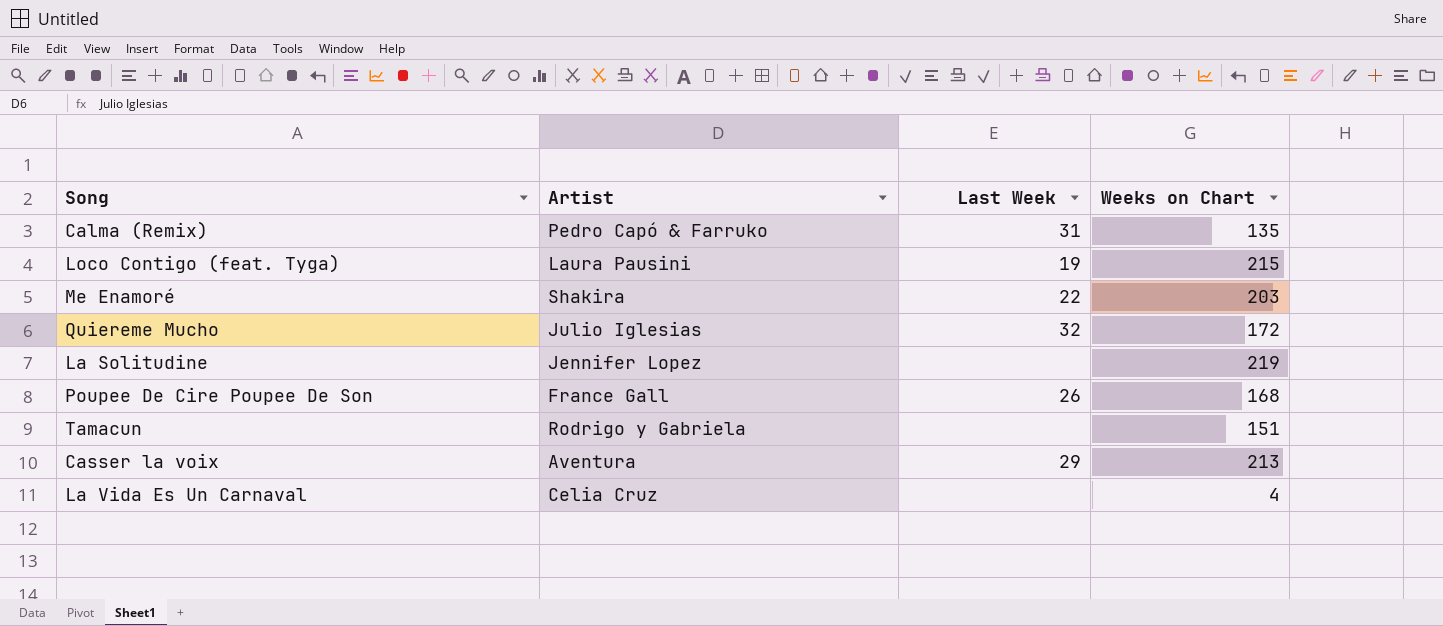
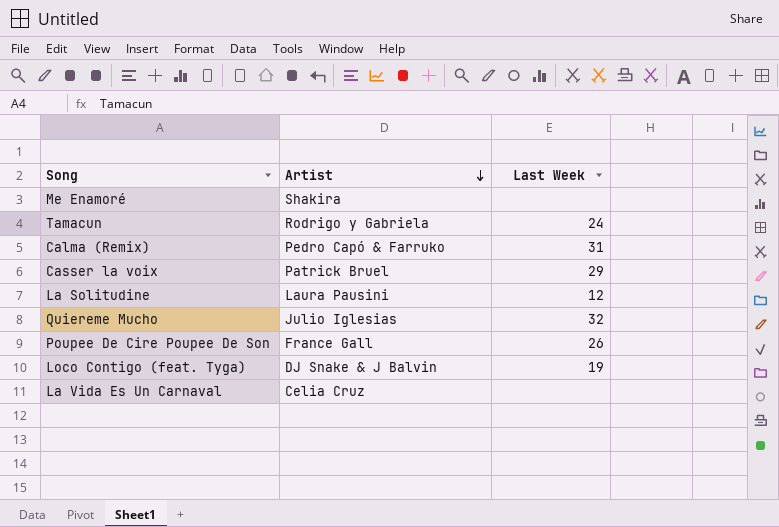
row order: none -> Artist descending
column Weeks on Chart | position: 4 -> none
Me Enamoré | Last Week: 22 -> none
Tamacun | Last Week: none -> 24
Casser la voix | Artist: Aventura -> Patrick Bruel
La Solitudine | Artist: Jennifer Lopez -> Laura Pausini
La Solitudine | Last Week: none -> 12
Loco Contigo (feat. Tyga) | Artist: Laura Pausini -> DJ Snake & J Balvin

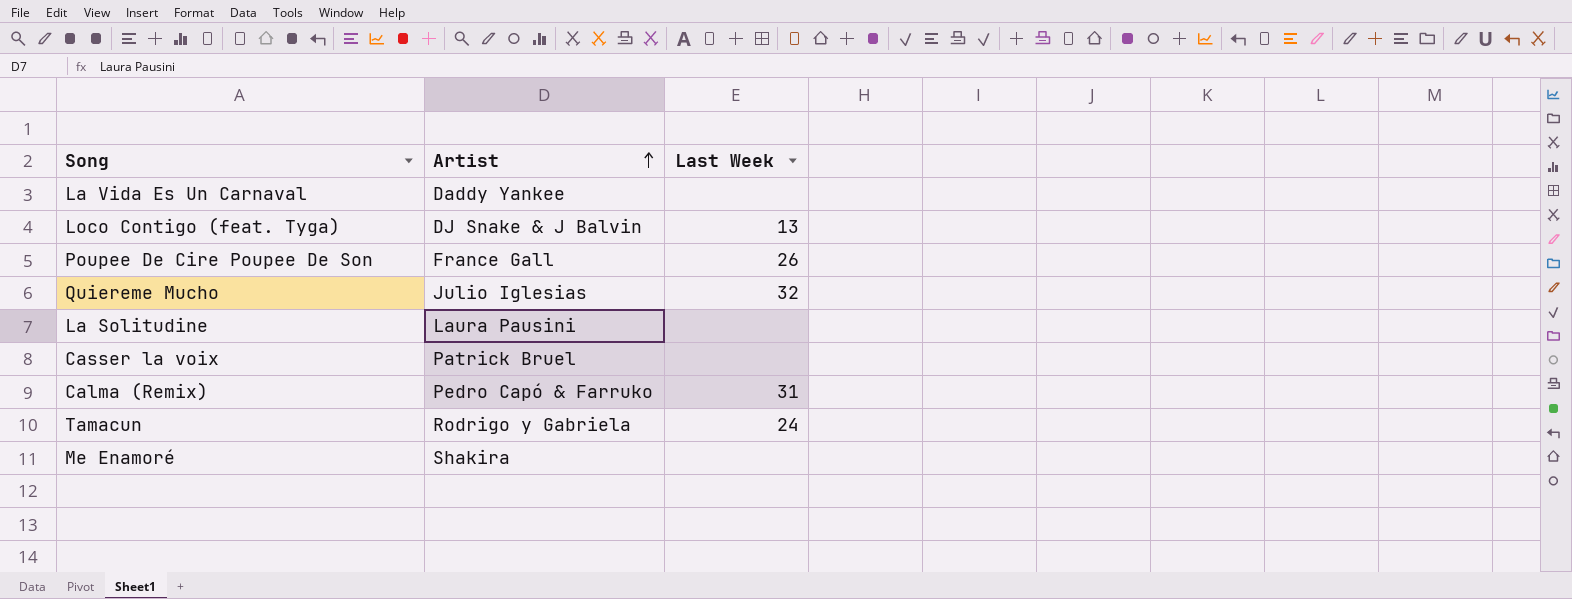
row order: Artist descending -> Artist ascending
La Vida Es Un Carnaval | Artist: Celia Cruz -> Daddy Yankee
Loco Contigo (feat. Tyga) | Last Week: 19 -> 13
La Solitudine | Last Week: 12 -> none
Casser la voix | Last Week: 29 -> none

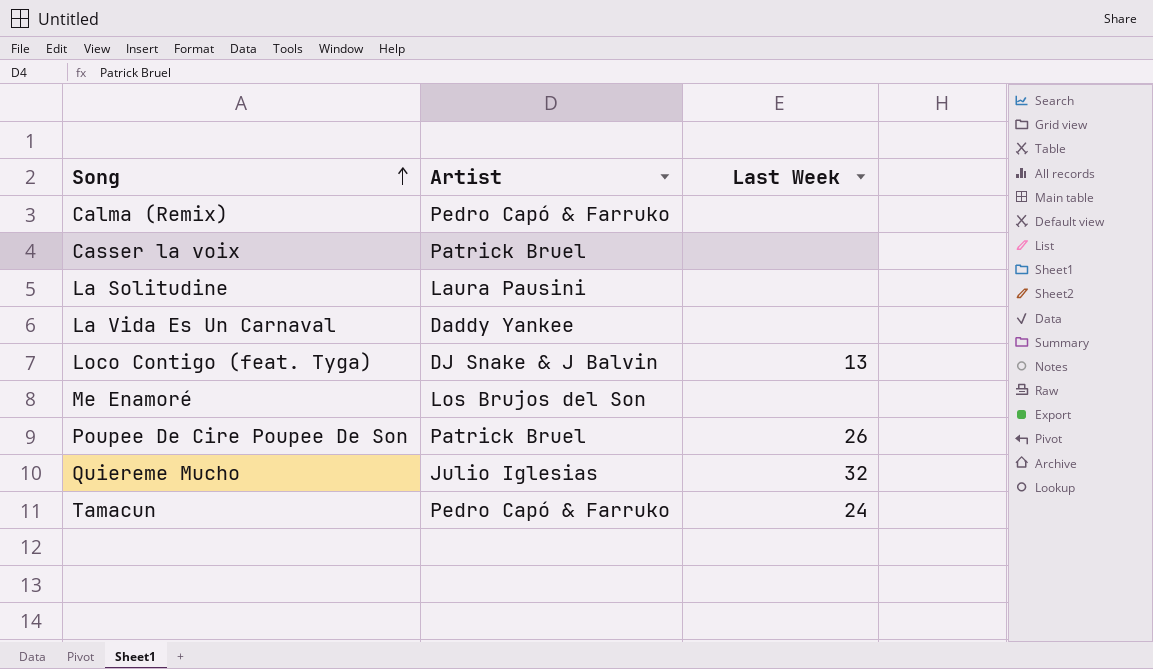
row order: Artist ascending -> Song ascending
Calma (Remix) | Last Week: 31 -> none
Me Enamoré | Artist: Shakira -> Los Brujos del Son
Poupee De Cire Poupee De Son | Artist: France Gall -> Patrick Bruel
Tamacun | Artist: Rodrigo y Gabriela -> Pedro Capó & Farruko

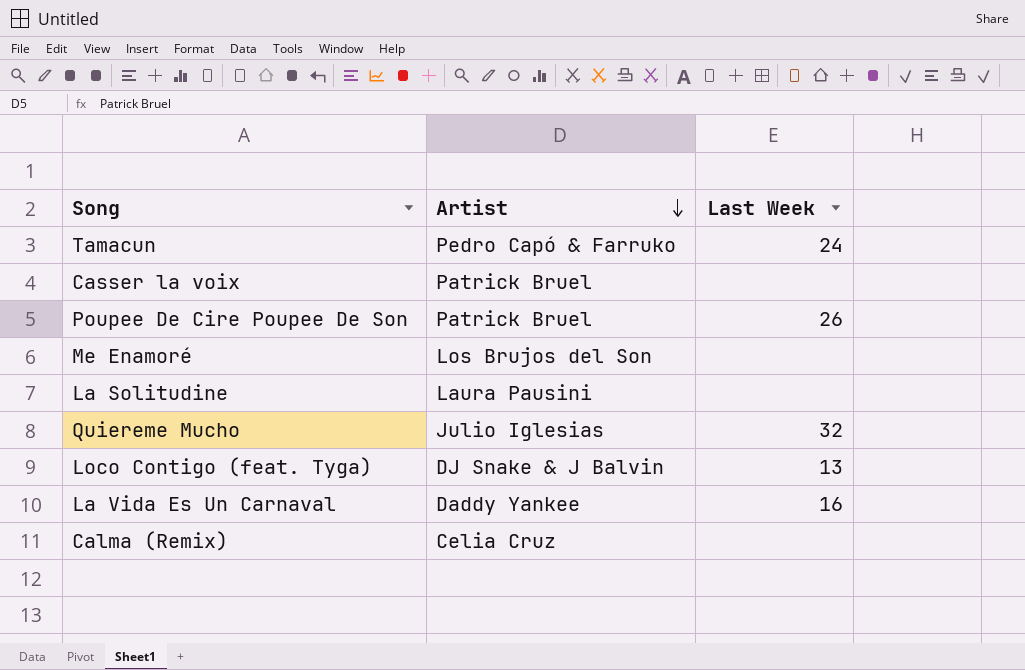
row order: Song ascending -> Artist descending
La Vida Es Un Carnaval | Last Week: none -> 16
Calma (Remix) | Artist: Pedro Capó & Farruko -> Celia Cruz

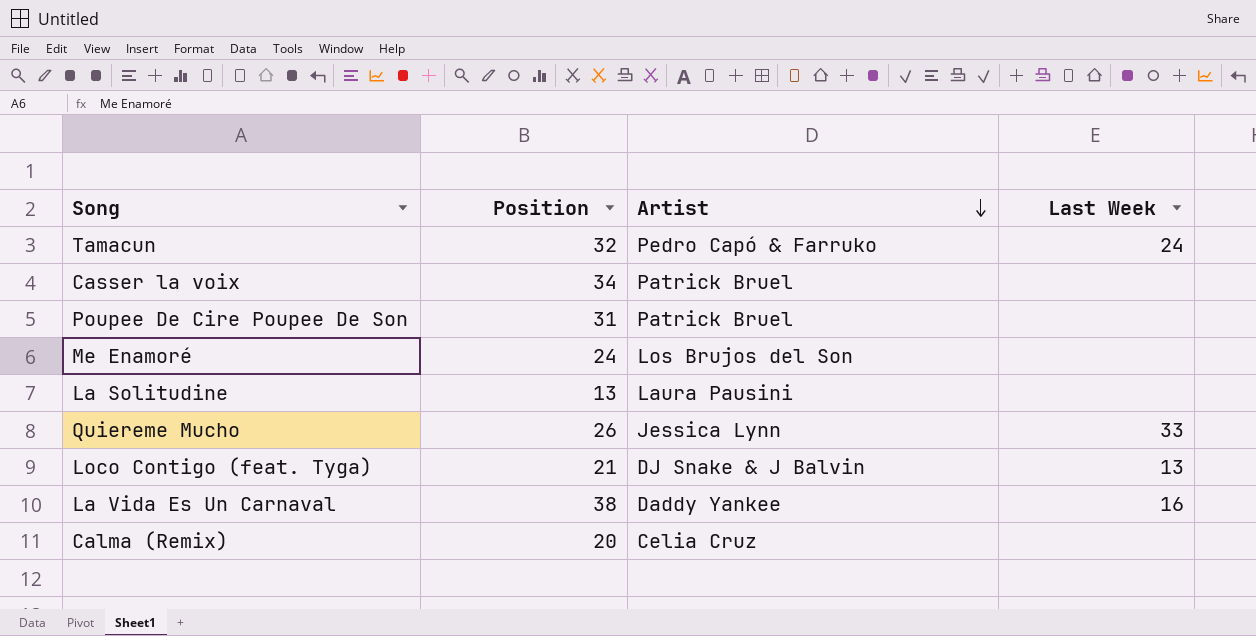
column Position | position: none -> 2
Poupee De Cire Poupee De Son | Last Week: 26 -> none
Quiereme Mucho | Artist: Julio Iglesias -> Jessica Lynn
Quiereme Mucho | Last Week: 32 -> 33

